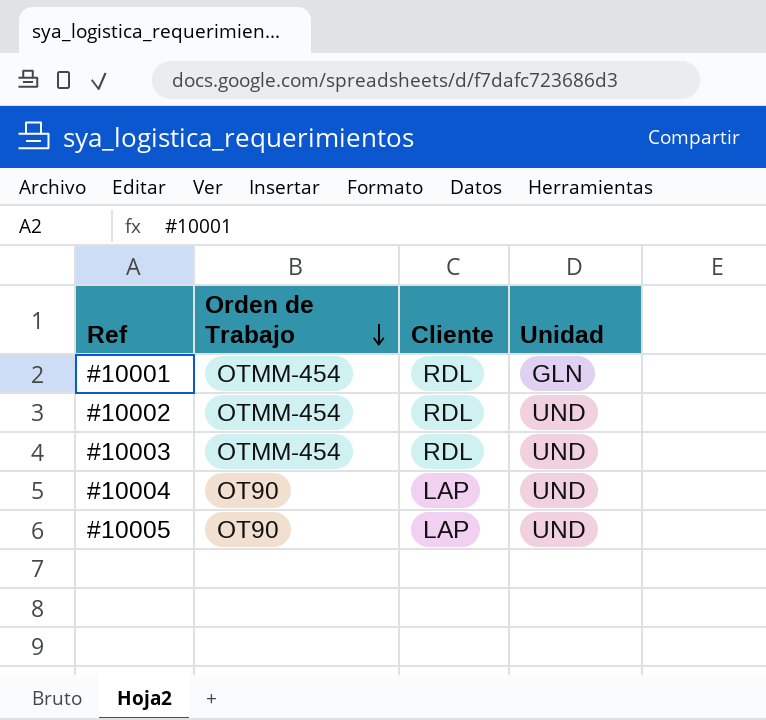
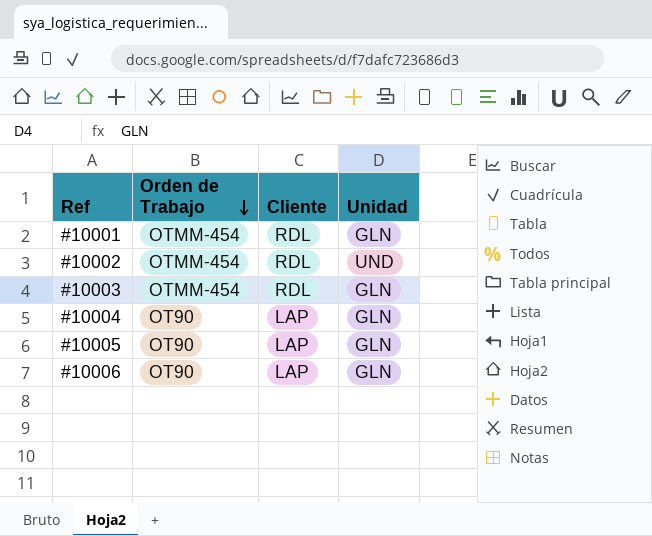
#10003 | Unidad: UND -> GLN
#10004 | Unidad: UND -> GLN
#10005 | Unidad: UND -> GLN
row #10006: none -> OT90 | LAP | GLN

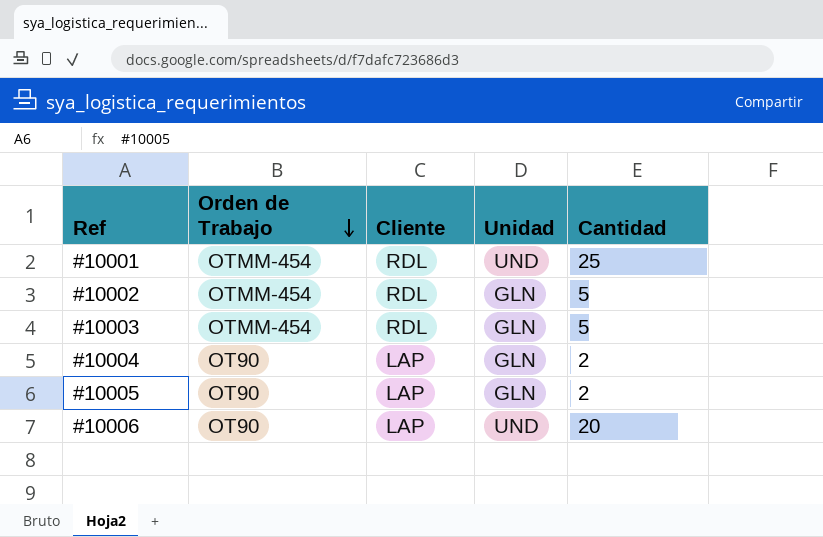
column Cantidad | position: none -> 5
#10001 | Unidad: GLN -> UND
#10002 | Unidad: UND -> GLN
#10006 | Unidad: GLN -> UND

